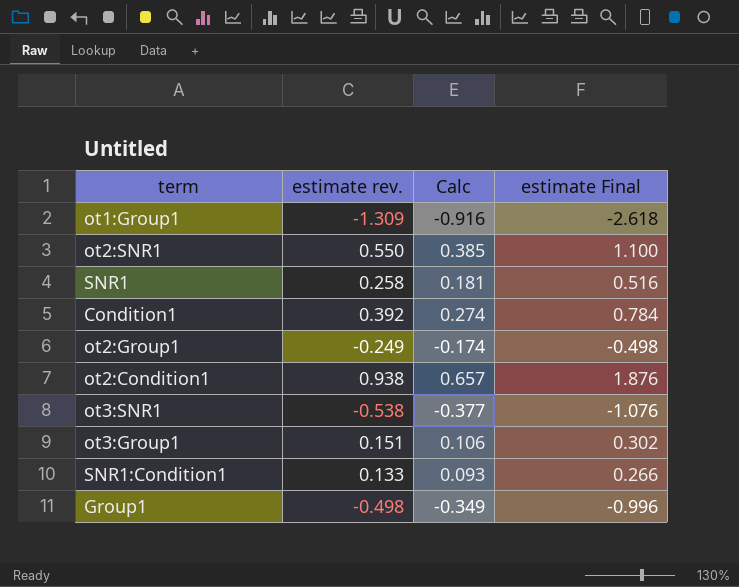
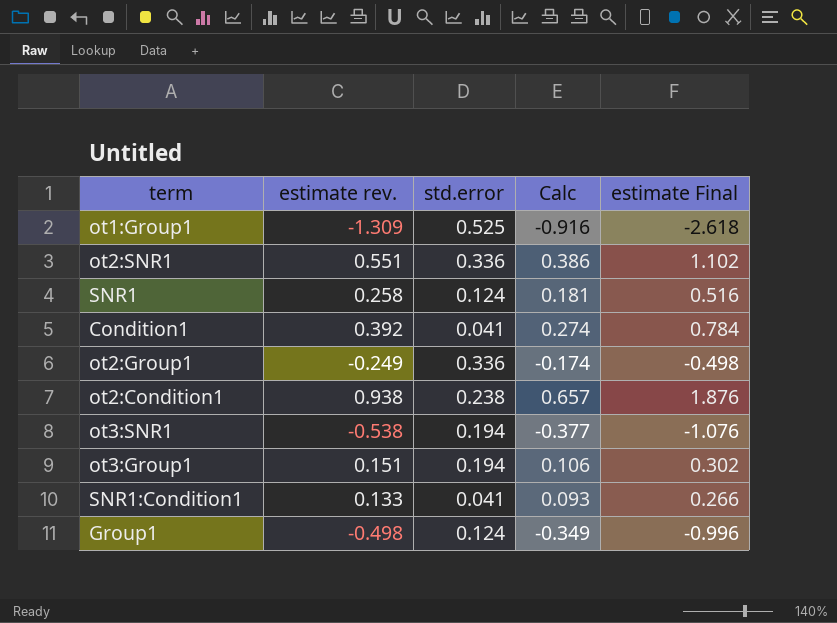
column std.error | position: none -> 3
ot2:SNR1 | estimate rev.: 0.550 -> 0.551
ot2:SNR1 | Calc: 0.385 -> 0.386
ot2:SNR1 | estimate Final: 1.100 -> 1.102

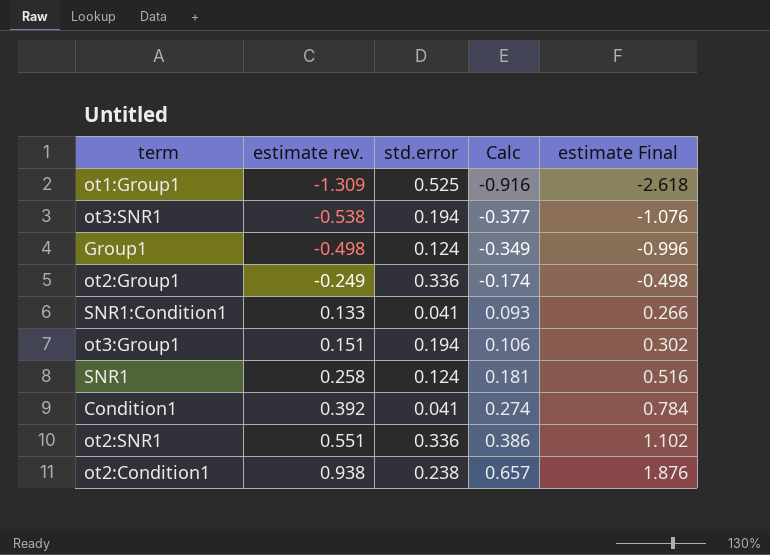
row order: none -> estimate rev. ascending

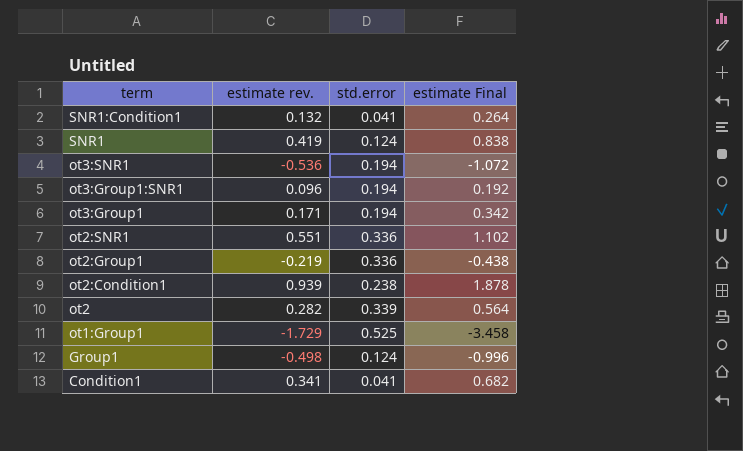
row order: estimate rev. ascending -> term descending
column Calc | formula: [estimate rev.] * 0.7 -> none
SNR1:Condition1 | estimate rev.: 0.133 -> 0.132
SNR1:Condition1 | estimate Final: 0.266 -> 0.264
SNR1 | estimate rev.: 0.258 -> 0.419
SNR1 | estimate Final: 0.516 -> 0.838
ot3:SNR1 | estimate rev.: -0.538 -> -0.536
ot3:SNR1 | estimate Final: -1.076 -> -1.072
row ot3:Group1:SNR1: none -> 0.096 | 0.194 | 0.192
ot3:Group1 | estimate rev.: 0.151 -> 0.171
ot3:Group1 | estimate Final: 0.302 -> 0.342
ot2:Group1 | estimate rev.: -0.249 -> -0.219
ot2:Group1 | estimate Final: -0.498 -> -0.438
ot2:Condition1 | estimate rev.: 0.938 -> 0.939
ot2:Condition1 | estimate Final: 1.876 -> 1.878
row ot2: none -> 0.282 | 0.339 | 0.564
ot1:Group1 | estimate rev.: -1.309 -> -1.729
ot1:Group1 | estimate Final: -2.618 -> -3.458
Condition1 | estimate rev.: 0.392 -> 0.341
Condition1 | estimate Final: 0.784 -> 0.682

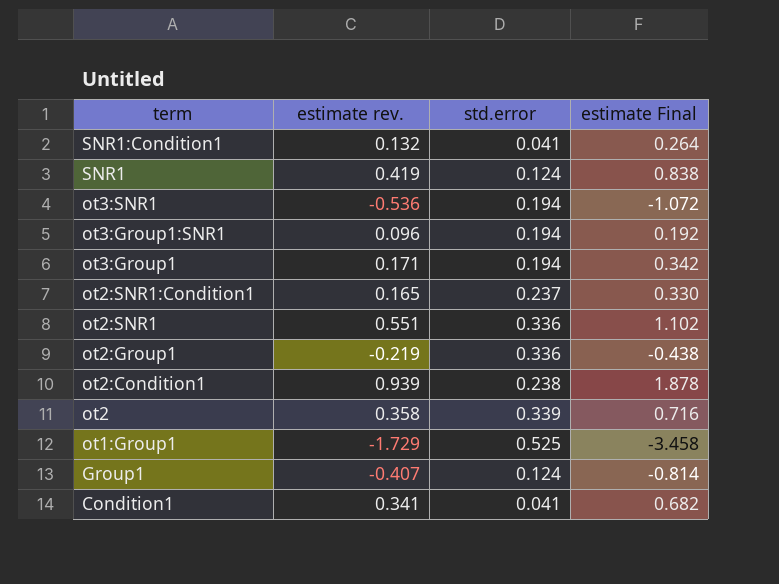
row ot2:SNR1:Condition1: none -> 0.165 | 0.237 | 0.330
ot2 | estimate rev.: 0.282 -> 0.358
ot2 | estimate Final: 0.564 -> 0.716
Group1 | estimate rev.: -0.498 -> -0.407
Group1 | estimate Final: -0.996 -> -0.814

